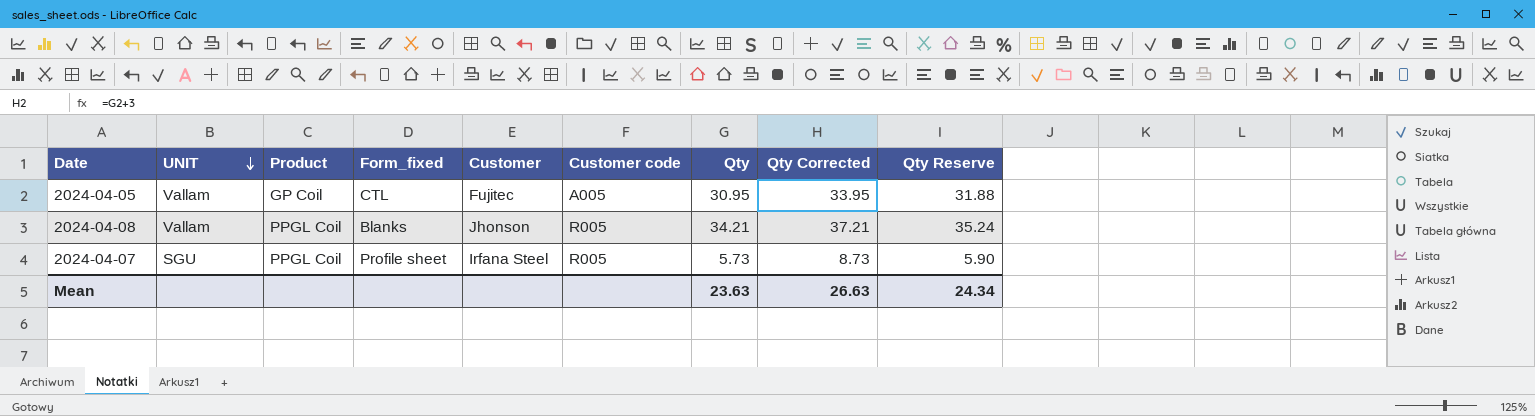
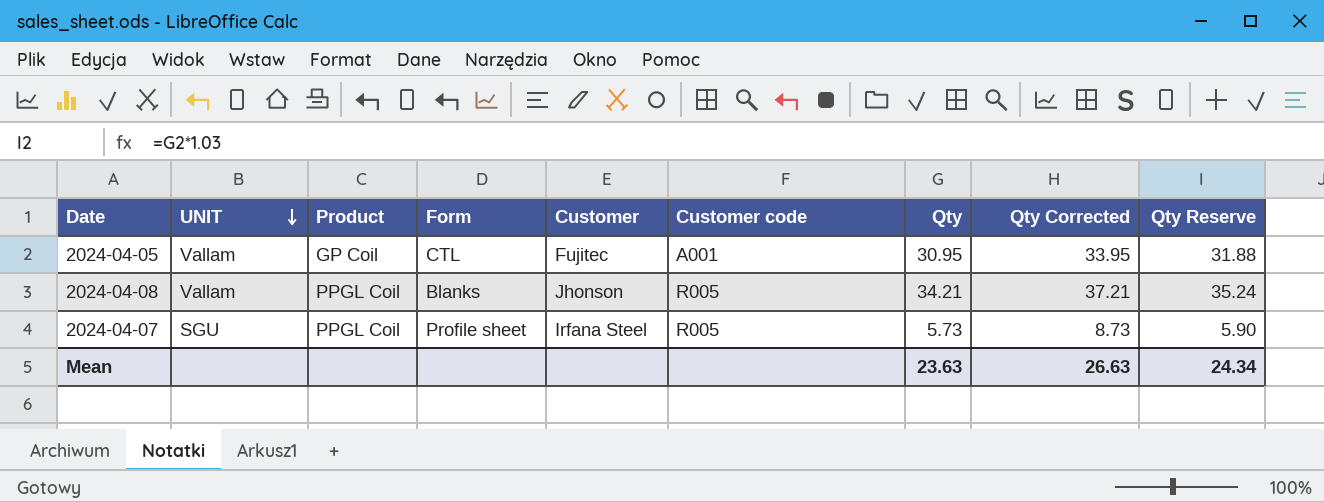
column name: Form_fixed -> Form
2024-04-05 | Customer code: A005 -> A001

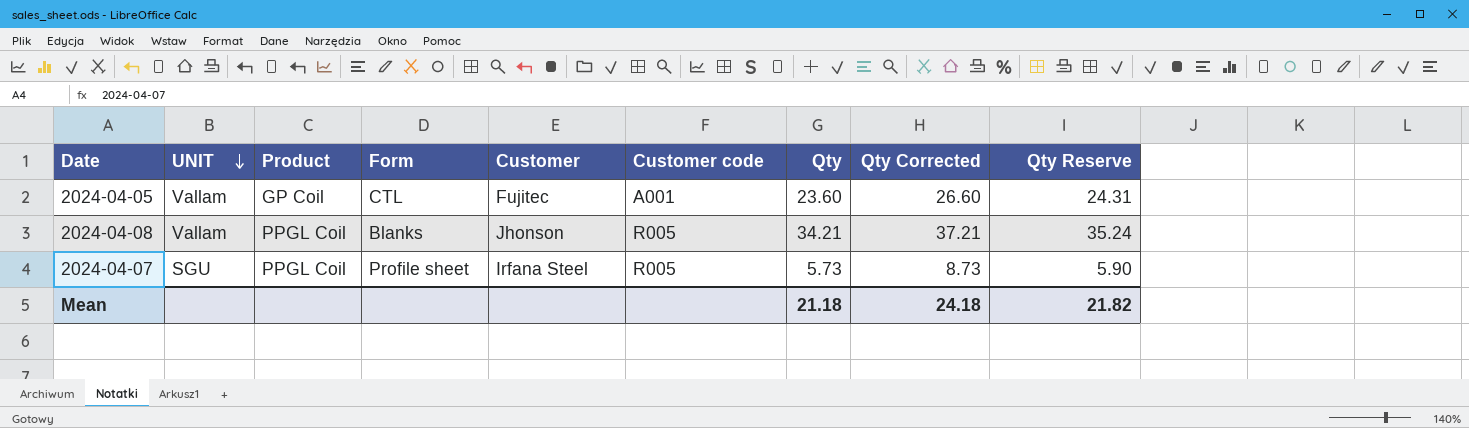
2024-04-05 | Qty: 30.95 -> 23.60
2024-04-05 | Qty Corrected: 33.95 -> 26.60
2024-04-05 | Qty Reserve: 31.88 -> 24.31
Mean | Qty: 23.63 -> 21.18
Mean | Qty Corrected: 26.63 -> 24.18
Mean | Qty Reserve: 24.34 -> 21.82

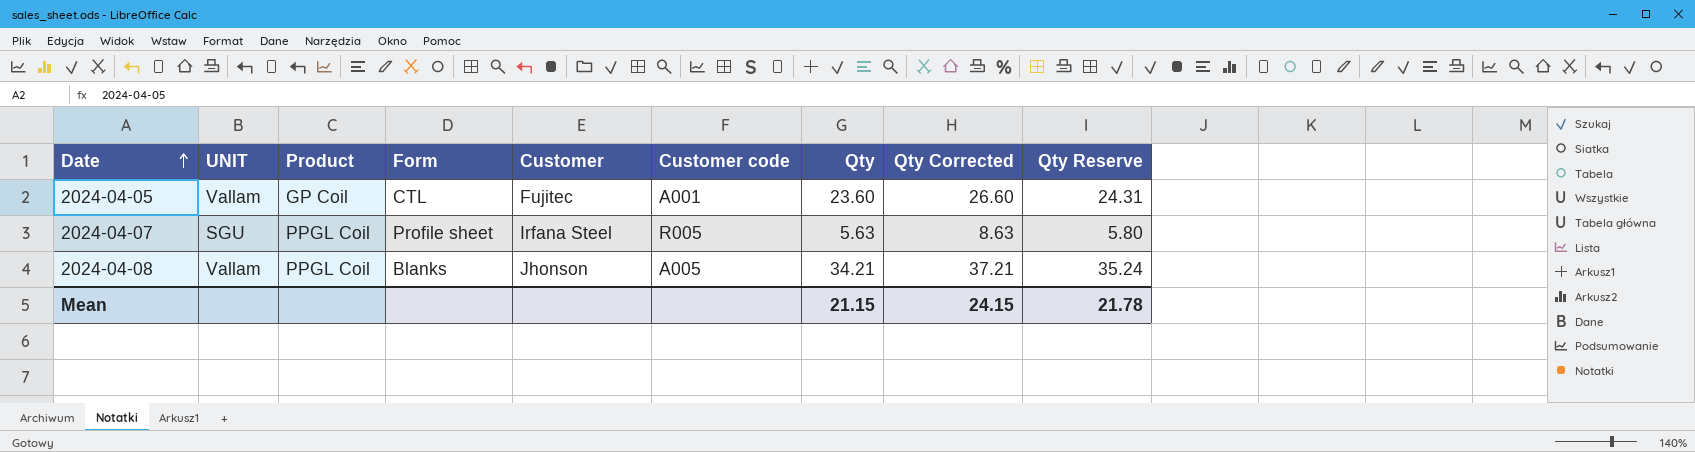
row order: UNIT descending -> Date ascending
2024-04-07 | Qty: 5.73 -> 5.63
2024-04-07 | Qty Corrected: 8.73 -> 8.63
2024-04-07 | Qty Reserve: 5.90 -> 5.80
2024-04-08 | Customer code: R005 -> A005
Mean | Qty: 21.18 -> 21.15
Mean | Qty Corrected: 24.18 -> 24.15
Mean | Qty Reserve: 21.82 -> 21.78

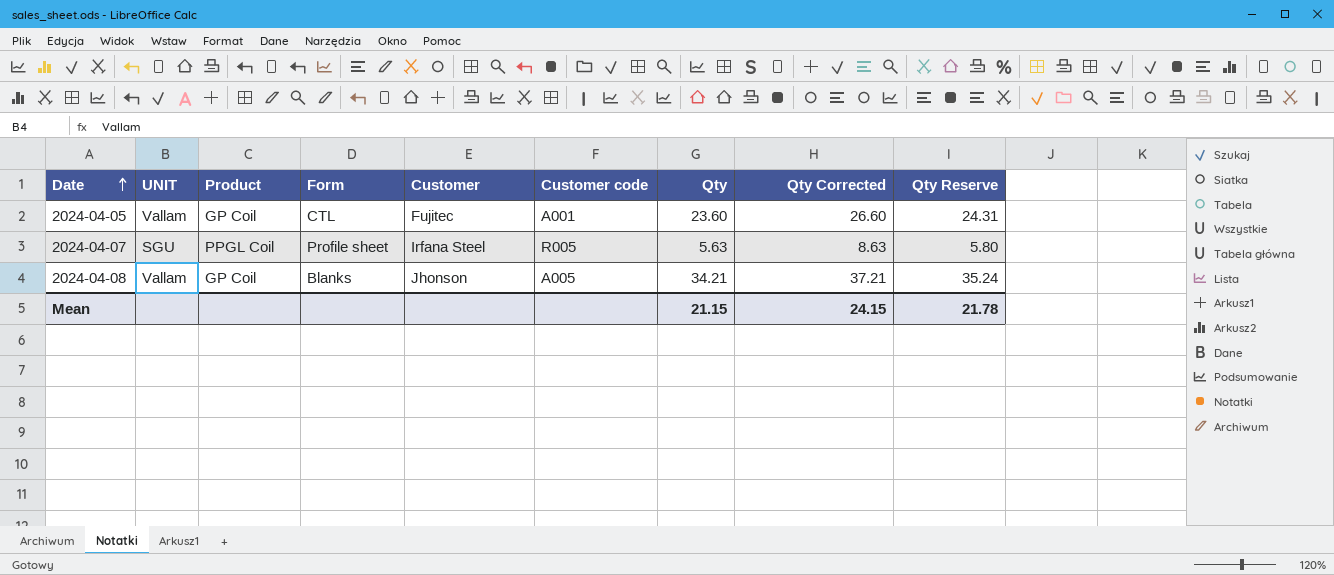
2024-04-08 | Product: PPGL Coil -> GP Coil

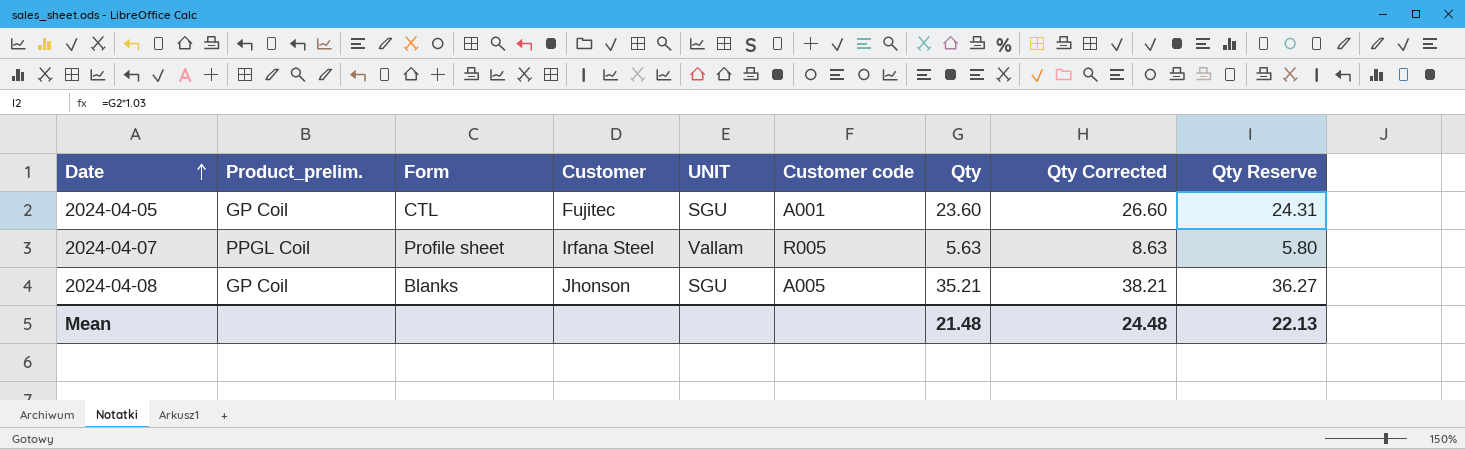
column name: Product -> Product_prelim.
column UNIT | position: 2 -> 5
2024-04-05 | UNIT: Vallam -> SGU
2024-04-07 | UNIT: SGU -> Vallam
2024-04-08 | UNIT: Vallam -> SGU
2024-04-08 | Qty: 34.21 -> 35.21
2024-04-08 | Qty Corrected: 37.21 -> 38.21
2024-04-08 | Qty Reserve: 35.24 -> 36.27
Mean | Qty: 21.15 -> 21.48
Mean | Qty Corrected: 24.15 -> 24.48
Mean | Qty Reserve: 21.78 -> 22.13

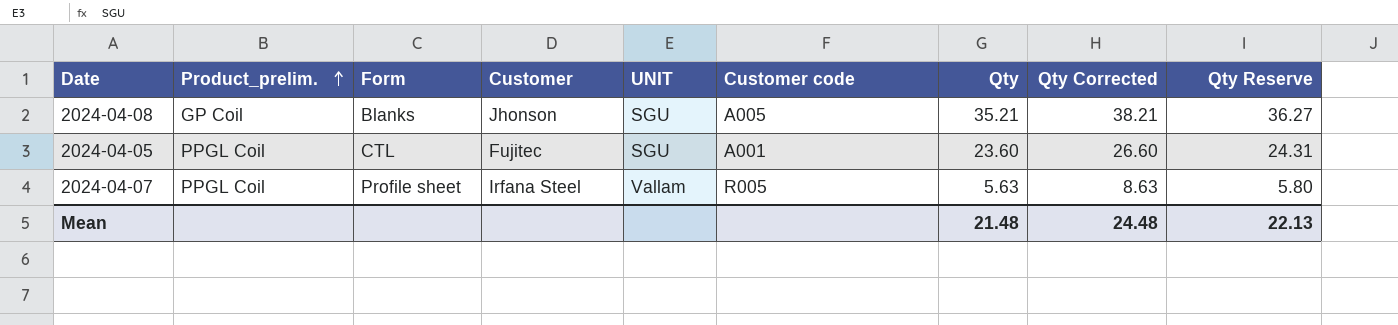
row order: Date ascending -> Product_prelim. ascending
2024-04-05 | Product_prelim.: GP Coil -> PPGL Coil

